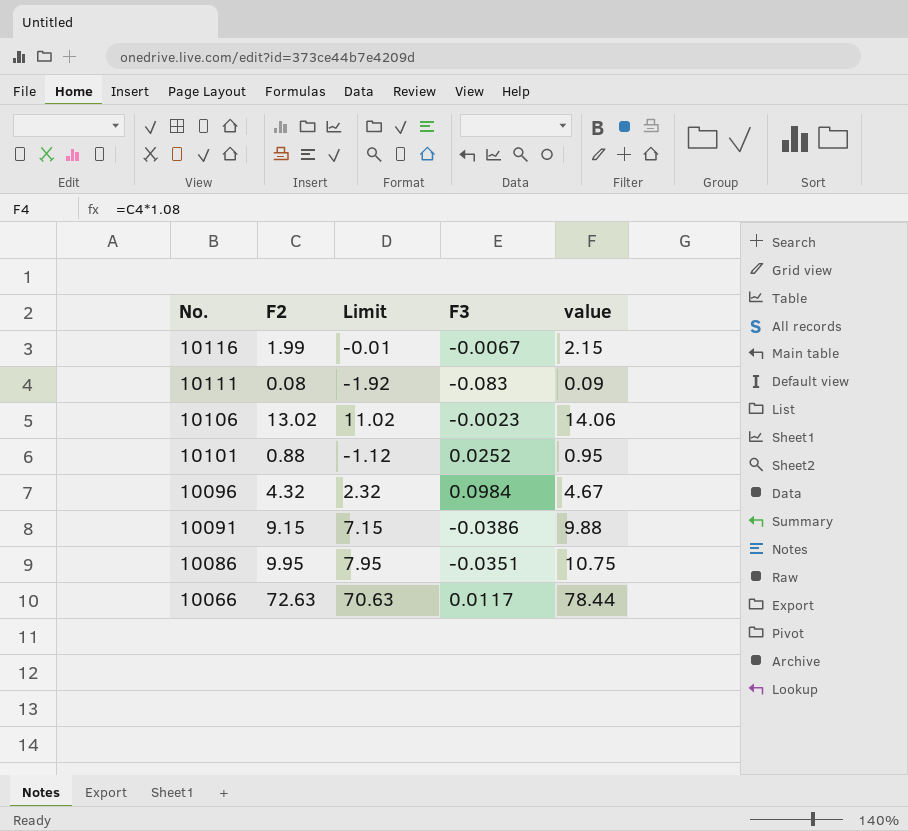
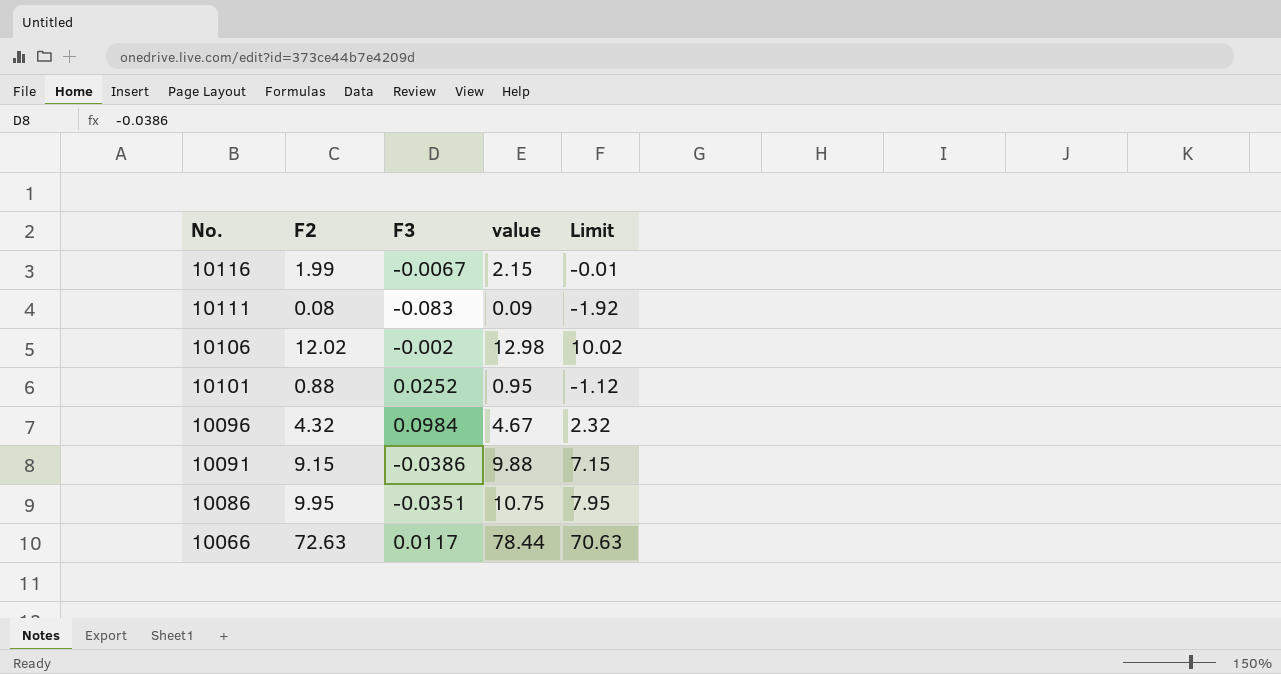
column Limit | position: 3 -> 5
10106 | F2: 13.02 -> 12.02
10106 | F3: -0.0023 -> -0.002
10106 | value: 14.06 -> 12.98
10106 | Limit: 11.02 -> 10.02

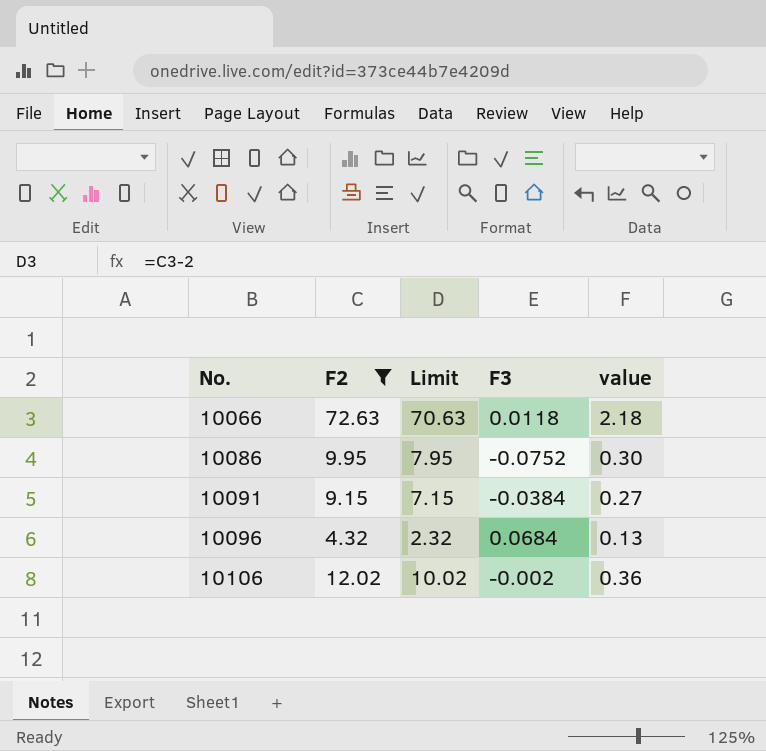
filter: none -> F2 >= 4.32
row order: No. descending -> No. ascending
column Limit | position: 5 -> 3
column value | formula: [F2] * 1.08 -> [F2] * 0.03
10066 | F3: 0.0117 -> 0.0118
10086 | F3: -0.0351 -> -0.0752
10091 | F3: -0.0386 -> -0.0384
10096 | F3: 0.0984 -> 0.0684

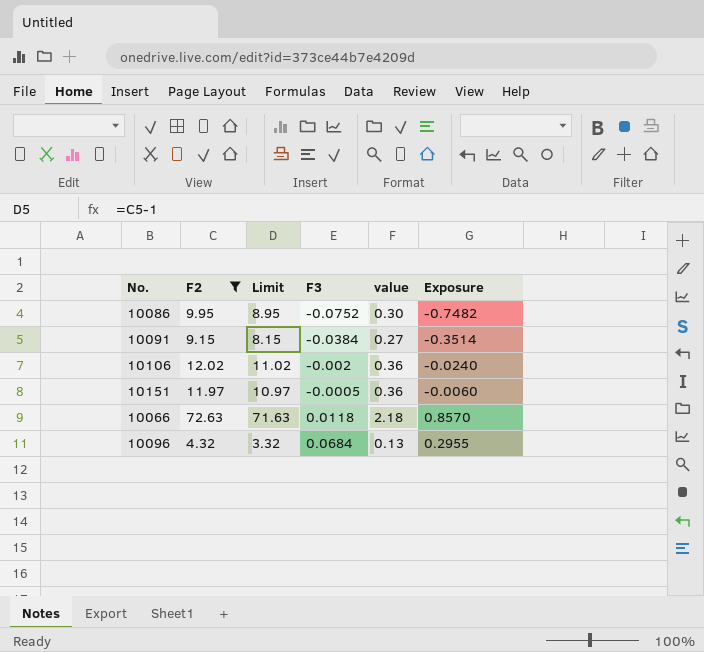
row order: No. ascending -> F3 ascending
column Limit | formula: [F2] - 2 -> [F2] - 1
column Exposure | formula: none -> [F2] * [F3]
row 10151: none -> 11.97 | 10.97 | -0.0005 | 0.36 | -0.0060

